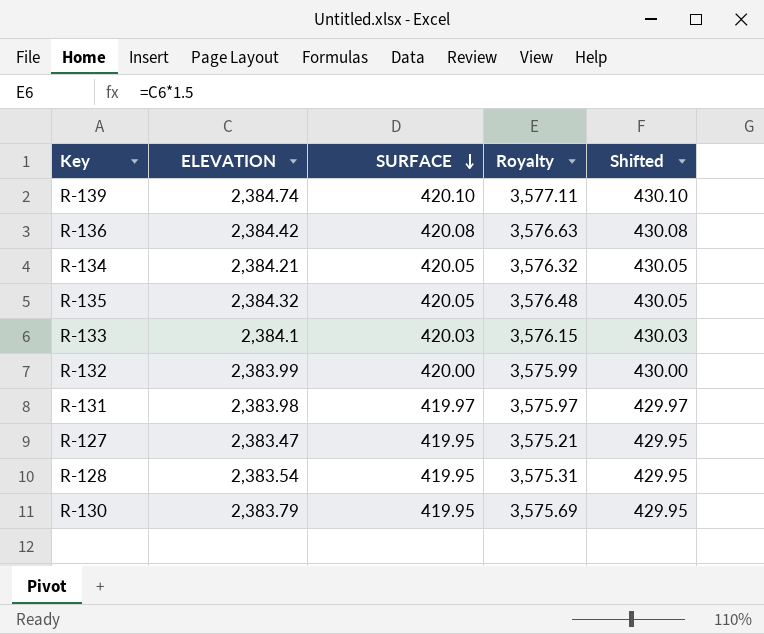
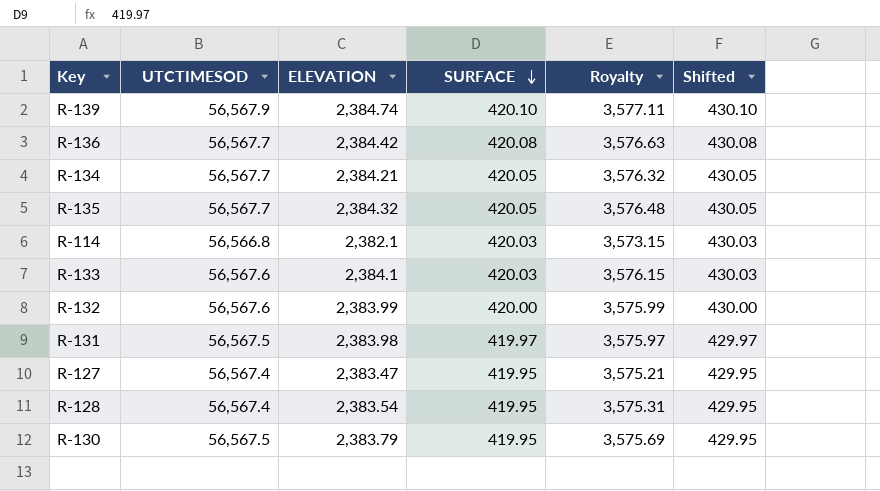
column UTCTIMESOD | position: none -> 2
row R-114: none -> 56,566.8 | 2,382.1 | 420.03 | 3,573.15 | 430.03

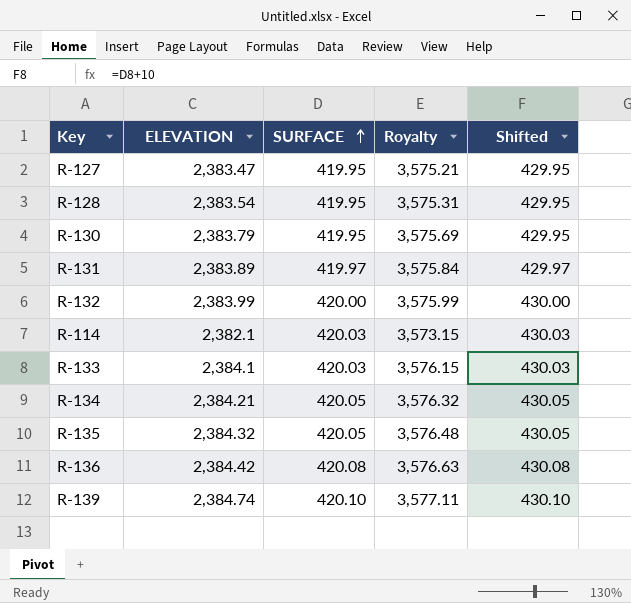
row order: SURFACE descending -> SURFACE ascending
column UTCTIMESOD | position: 2 -> none
R-131 | ELEVATION: 2,383.98 -> 2,383.89
R-131 | Royalty: 3,575.97 -> 3,575.84

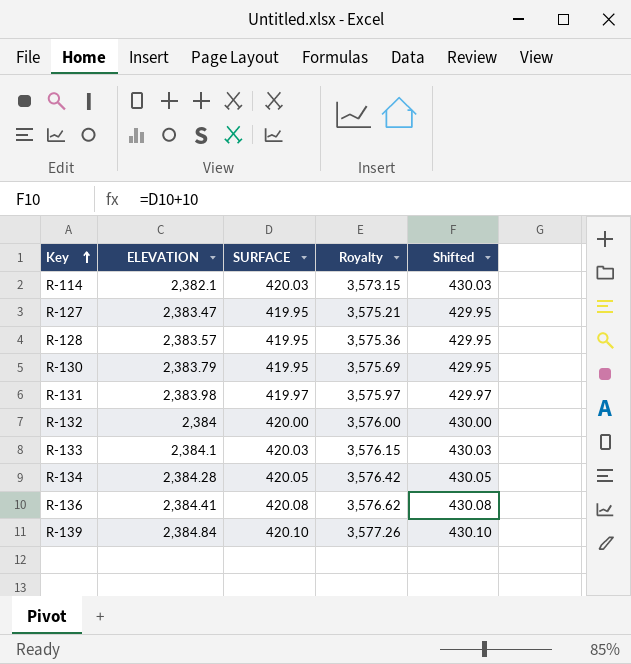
row order: SURFACE ascending -> Key ascending
row R-135: 2,384.32 | 420.05 | 3,576.48 | 430.05 -> none
R-128 | ELEVATION: 2,383.54 -> 2,383.57
R-128 | Royalty: 3,575.31 -> 3,575.36
R-131 | ELEVATION: 2,383.89 -> 2,383.98
R-131 | Royalty: 3,575.84 -> 3,575.97
R-132 | ELEVATION: 2,383.99 -> 2,384
R-132 | Royalty: 3,575.99 -> 3,576.00
R-134 | ELEVATION: 2,384.21 -> 2,384.28
R-134 | Royalty: 3,576.32 -> 3,576.42
R-136 | ELEVATION: 2,384.42 -> 2,384.41
R-136 | Royalty: 3,576.63 -> 3,576.62
R-139 | ELEVATION: 2,384.74 -> 2,384.84
R-139 | Royalty: 3,577.11 -> 3,577.26

